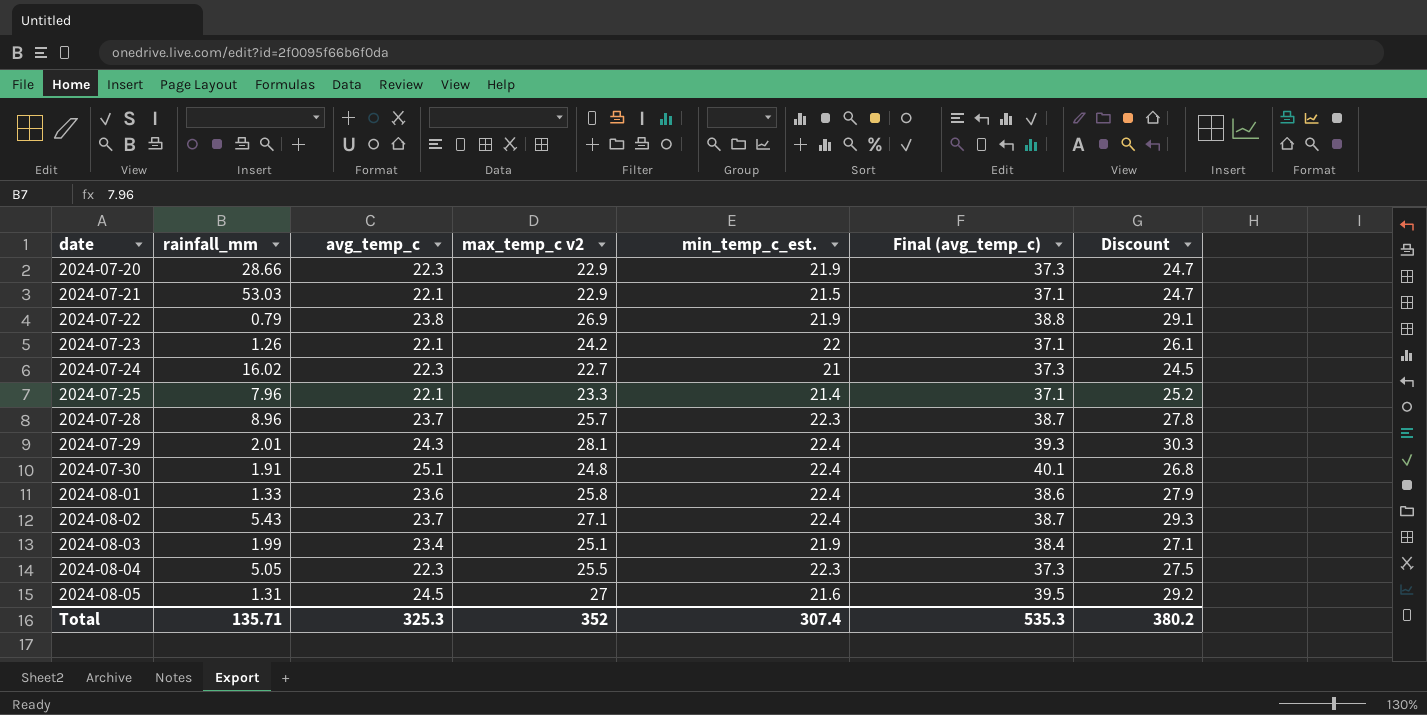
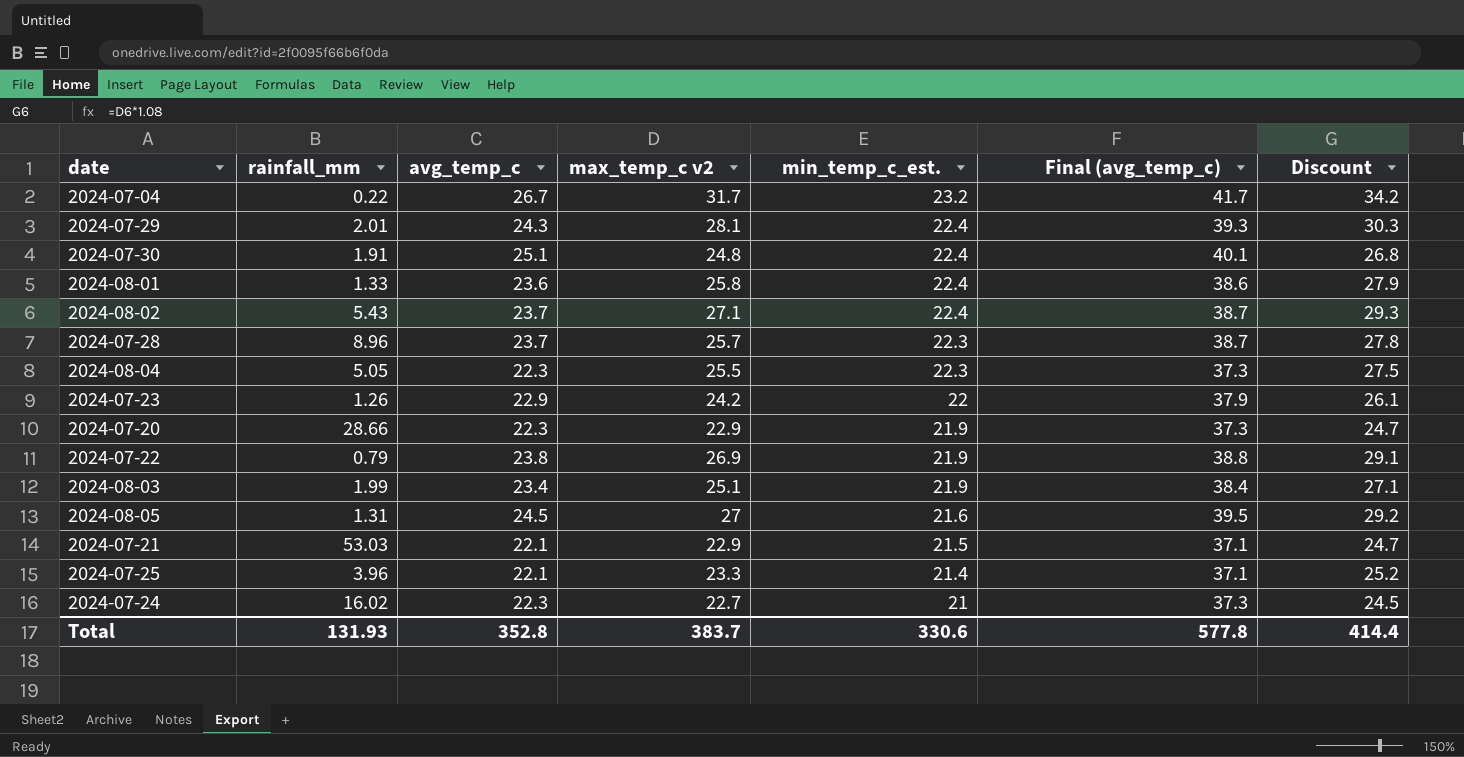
row order: date ascending -> min_temp_c_est. descending
row 2024-07-04: none -> 0.22 | 26.7 | 31.7 | 23.2 | 41.7 | 34.2
2024-07-23 | avg_temp_c: 22.1 -> 22.9
2024-07-23 | Final (avg_temp_c): 37.1 -> 37.9
2024-07-25 | rainfall_mm: 7.96 -> 3.96
Total | rainfall_mm: 135.71 -> 131.93
Total | avg_temp_c: 325.3 -> 352.8
Total | max_temp_c v2: 352 -> 383.7
Total | min_temp_c_est.: 307.4 -> 330.6
Total | Final (avg_temp_c): 535.3 -> 577.8
Total | Discount: 380.2 -> 414.4

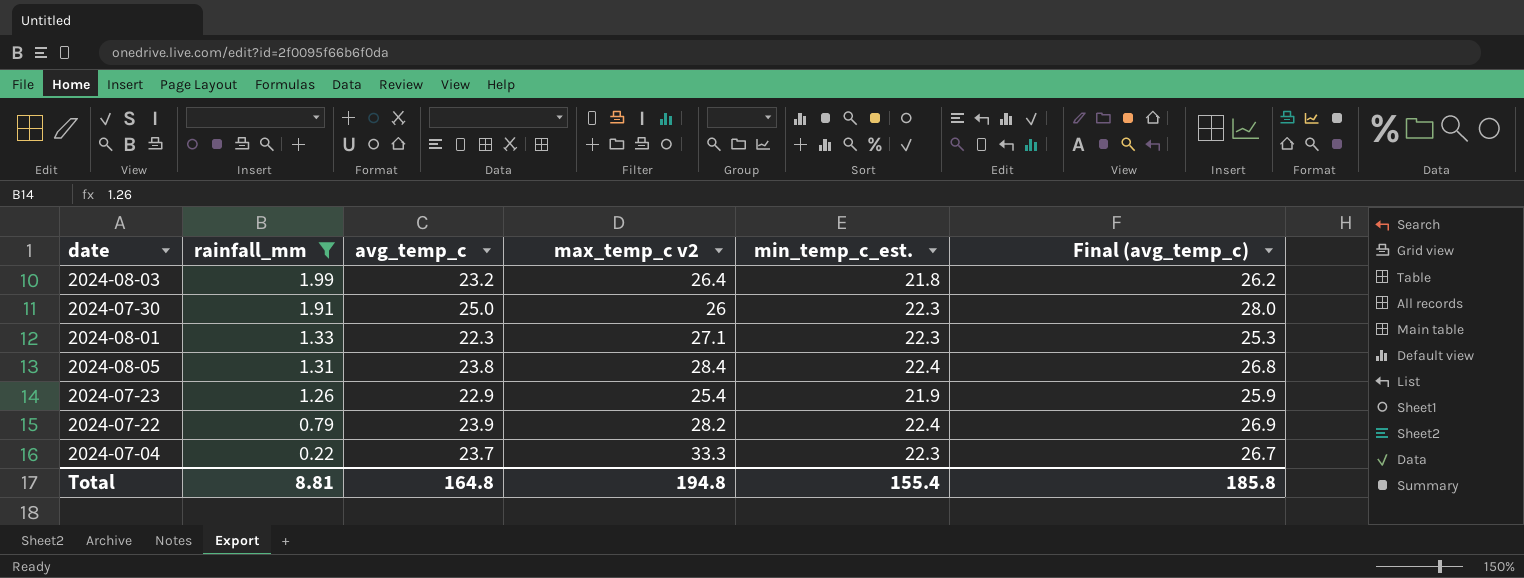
filter: none -> rainfall_mm <= 1.99
row order: min_temp_c_est. descending -> rainfall_mm descending
column Discount | formula: [max_temp_c v2] * 1.08 -> none
column Final (avg_temp_c) | formula: [avg_temp_c] + 15 -> [avg_temp_c] + 3
2024-08-03 | avg_temp_c: 23.4 -> 23.2
2024-08-03 | max_temp_c v2: 25.1 -> 26.4
2024-08-03 | min_temp_c_est.: 21.9 -> 21.8
2024-07-30 | avg_temp_c: 25.1 -> 25.0
2024-07-30 | max_temp_c v2: 24.8 -> 26
2024-07-30 | min_temp_c_est.: 22.4 -> 22.3
2024-08-01 | avg_temp_c: 23.6 -> 22.3
2024-08-01 | max_temp_c v2: 25.8 -> 27.1
2024-08-01 | min_temp_c_est.: 22.4 -> 22.3
2024-08-05 | avg_temp_c: 24.5 -> 23.8
2024-08-05 | max_temp_c v2: 27 -> 28.4
2024-08-05 | min_temp_c_est.: 21.6 -> 22.4
2024-07-23 | max_temp_c v2: 24.2 -> 25.4
2024-07-23 | min_temp_c_est.: 22 -> 21.9
2024-07-22 | avg_temp_c: 23.8 -> 23.9
2024-07-22 | max_temp_c v2: 26.9 -> 28.2
2024-07-22 | min_temp_c_est.: 21.9 -> 22.4
2024-07-04 | avg_temp_c: 26.7 -> 23.7
2024-07-04 | max_temp_c v2: 31.7 -> 33.3
2024-07-04 | min_temp_c_est.: 23.2 -> 22.3
Total | rainfall_mm: 131.93 -> 8.81
Total | avg_temp_c: 352.8 -> 164.8
Total | max_temp_c v2: 383.7 -> 194.8
Total | min_temp_c_est.: 330.6 -> 155.4
Total | Final (avg_temp_c): 577.8 -> 185.8

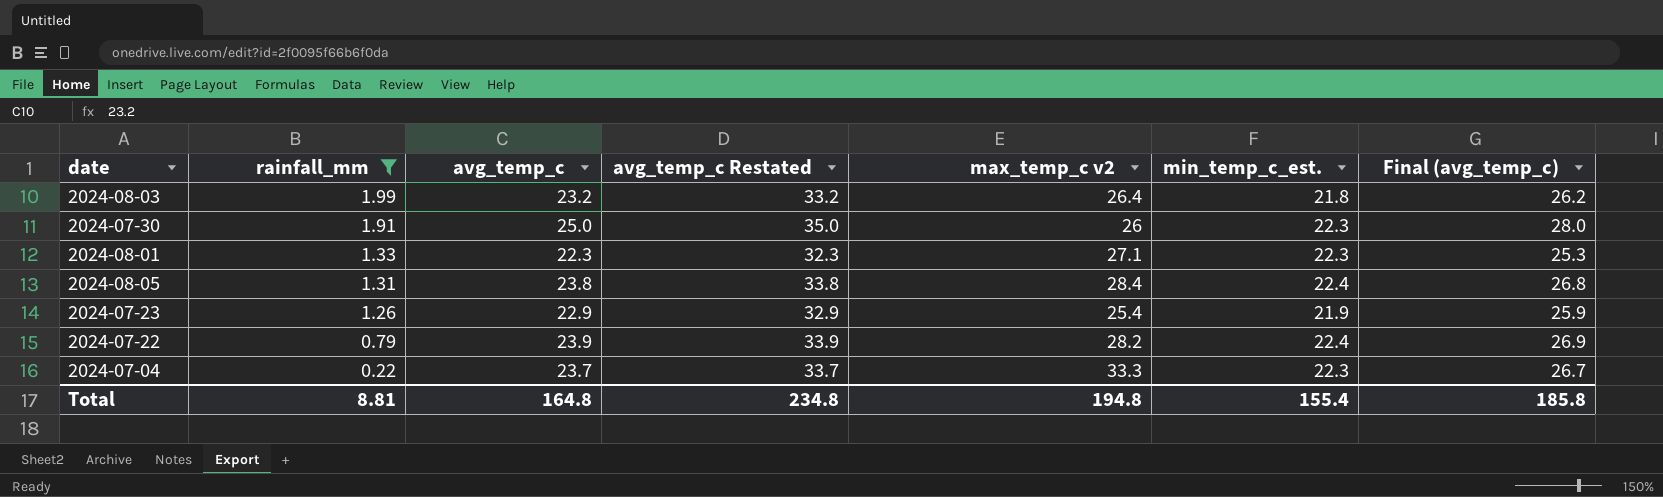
column avg_temp_c Restated | formula: none -> [avg_temp_c] + 10

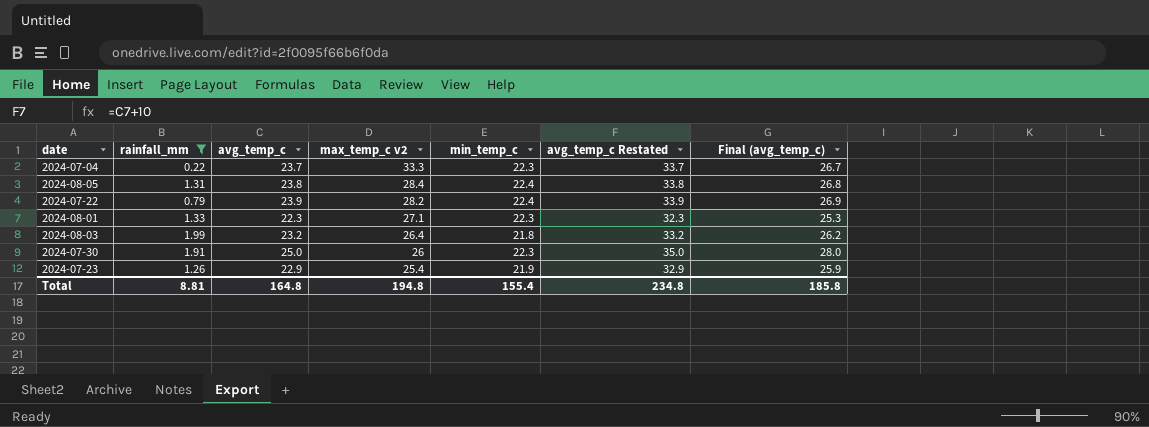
row order: rainfall_mm descending -> max_temp_c v2 descending
column name: min_temp_c_est. -> min_temp_c
column avg_temp_c Restated | position: 4 -> 6

